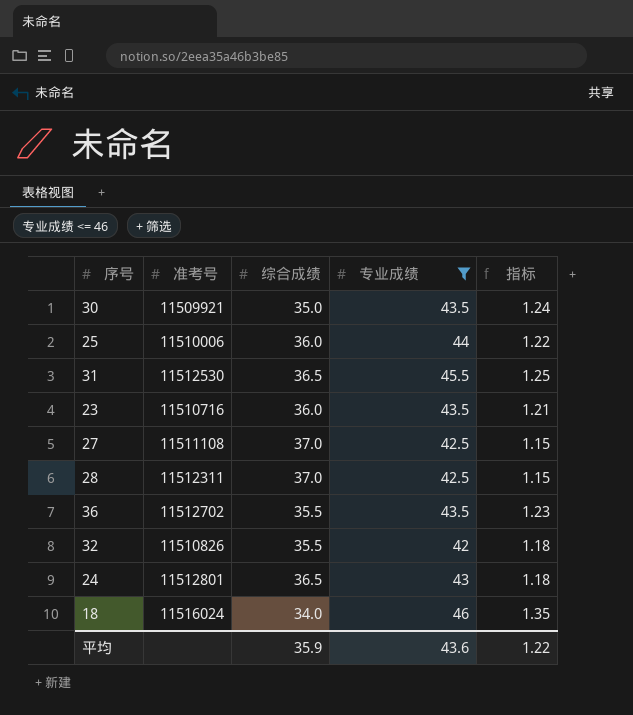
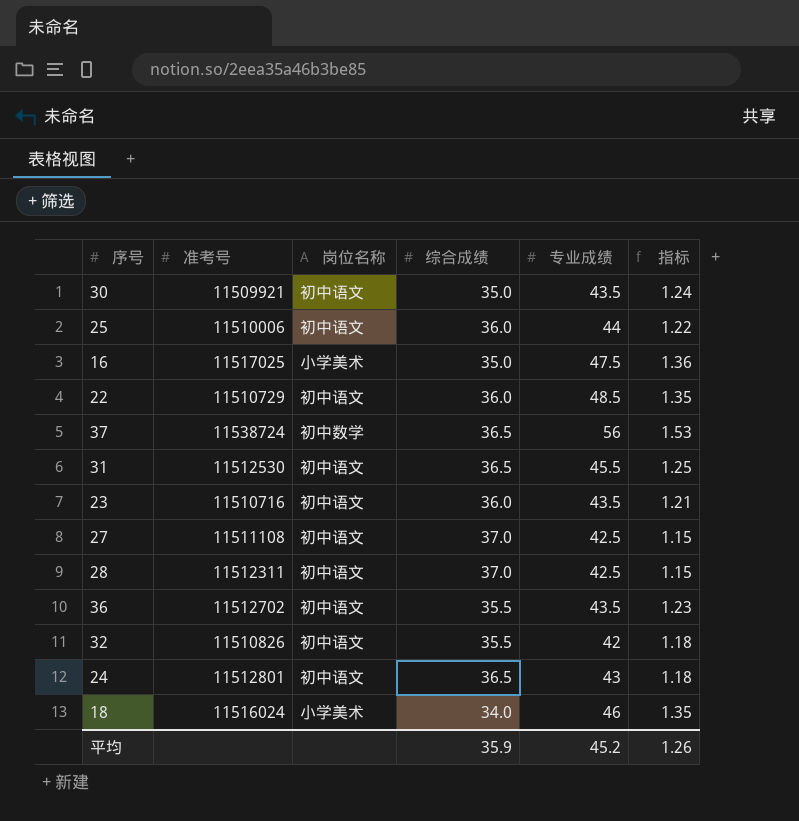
filter: 专业成绩 <= 46 -> none
column 岗位名称 | position: none -> 3
平均 | 专业成绩: 43.6 -> 45.2
平均 | 指标: 1.22 -> 1.26

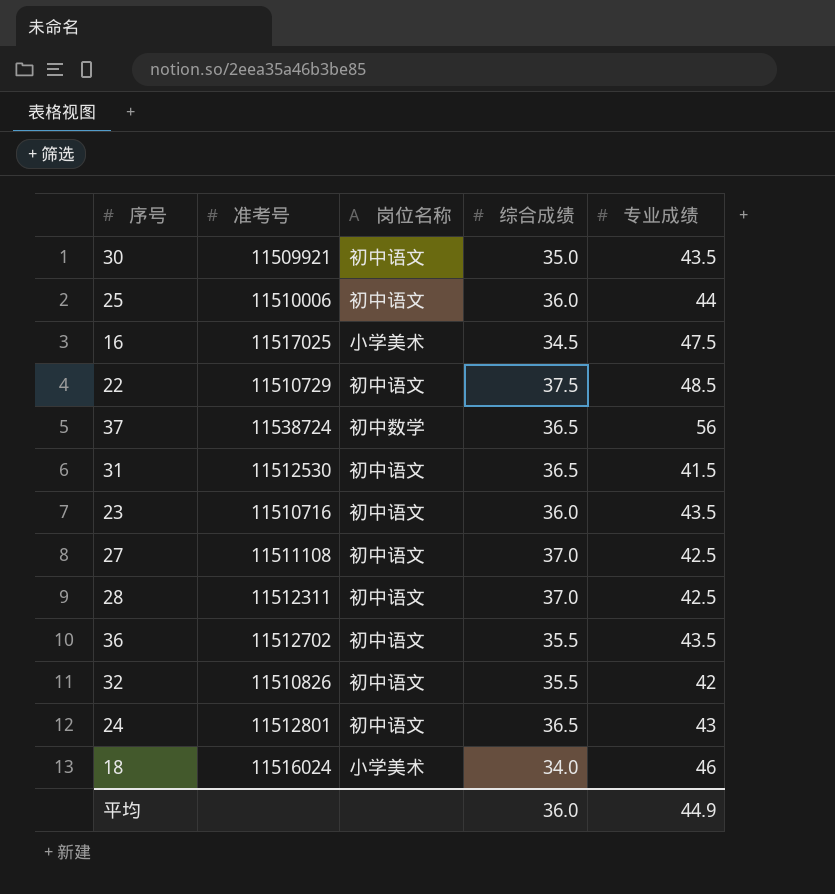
column 指标 | formula: [专业成绩] / [综合成绩] -> none
16 | 综合成绩: 35.0 -> 34.5
22 | 综合成绩: 36.0 -> 37.5
31 | 专业成绩: 45.5 -> 41.5
平均 | 综合成绩: 35.9 -> 36.0
平均 | 专业成绩: 45.2 -> 44.9

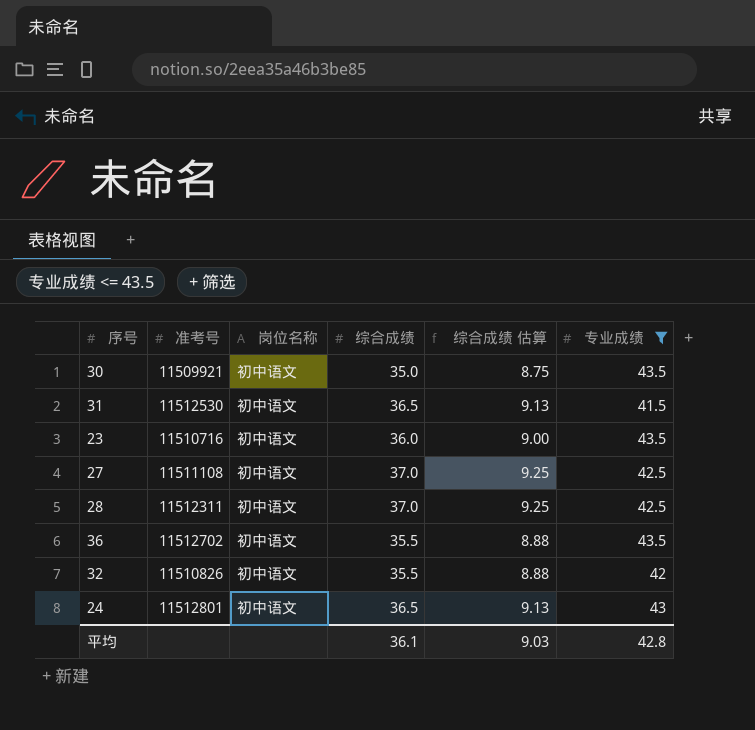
filter: none -> 专业成绩 <= 43.5
column 综合成绩 估算 | formula: none -> [综合成绩] * 0.25
平均 | 综合成绩: 36.0 -> 36.1
平均 | 专业成绩: 44.9 -> 42.8

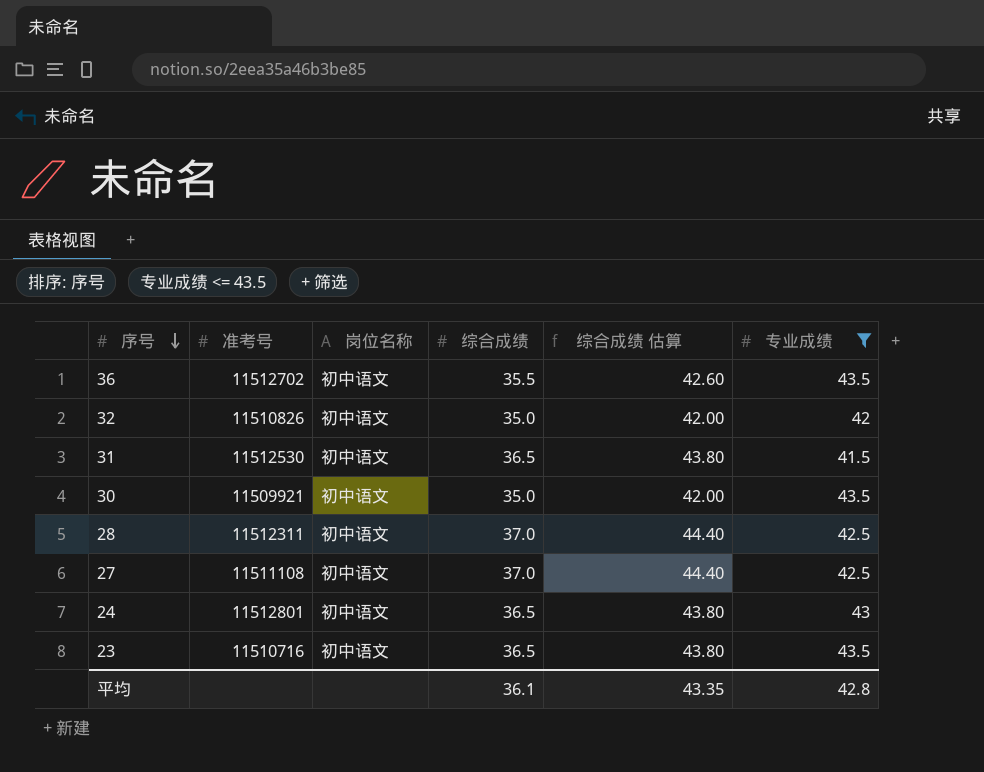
row order: none -> 序号 descending
column 综合成绩 估算 | formula: [综合成绩] * 0.25 -> [综合成绩] * 1.2
32 | 综合成绩: 35.5 -> 35.0
23 | 综合成绩: 36.0 -> 36.5
平均 | 综合成绩 估算: 9.03 -> 43.35

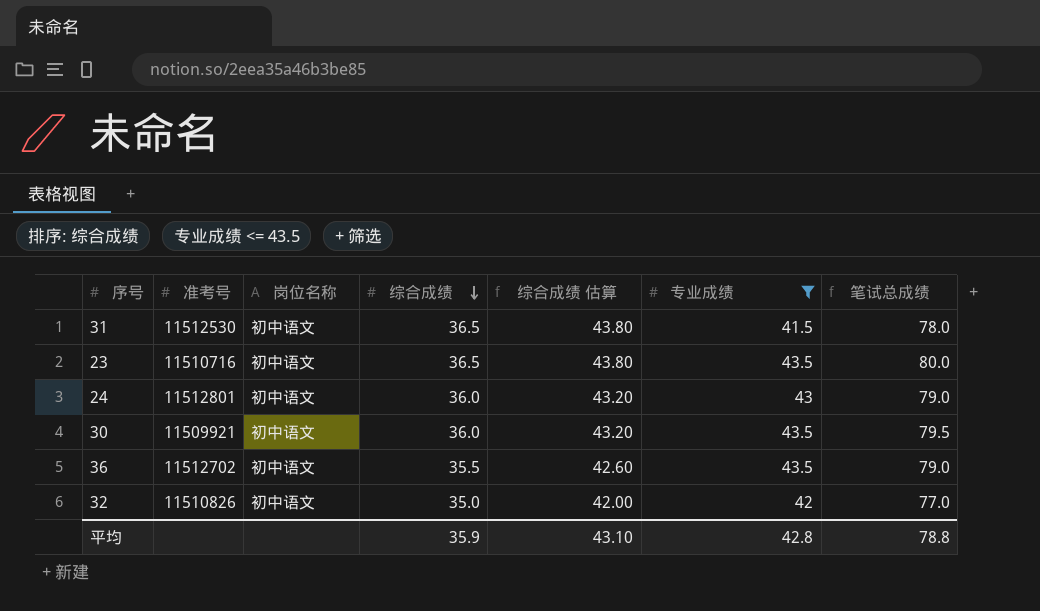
row order: 序号 descending -> 综合成绩 descending
column 笔试总成绩 | formula: none -> [综合成绩] + [专业成绩]
row 28: 11512311 | 初中语文 | 37.0 | 44.40 | 42.5 -> none
row 27: 11511108 | 初中语文 | 37.0 | 44.40 | 42.5 -> none
24 | 综合成绩: 36.5 -> 36.0
24 | 综合成绩 估算: 43.80 -> 43.20
30 | 综合成绩: 35.0 -> 36.0
30 | 综合成绩 估算: 42.00 -> 43.20
平均 | 综合成绩: 36.1 -> 35.9
平均 | 综合成绩 估算: 43.35 -> 43.10

